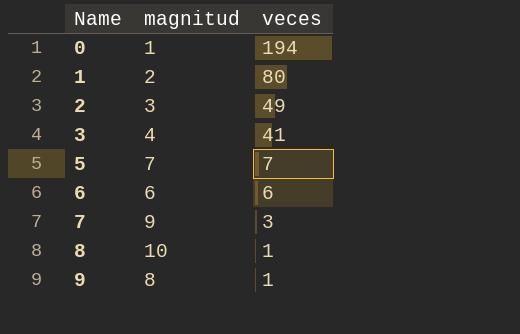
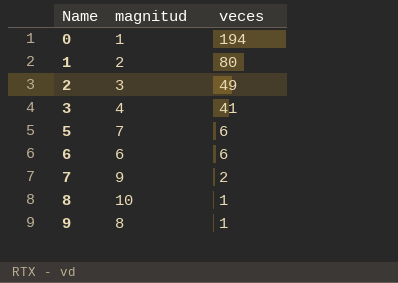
5 | veces: 7 -> 6
7 | veces: 3 -> 2

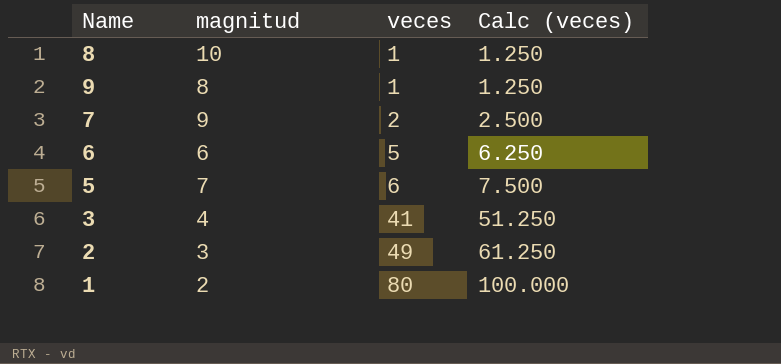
row order: Name ascending -> veces ascending
column Calc (veces) | formula: none -> [veces] * 1.25
row 0: 1 | 194 -> none
6 | veces: 6 -> 5

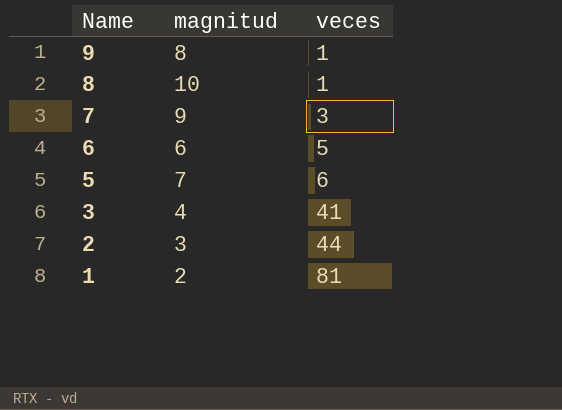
row order: veces ascending -> Name descending
column Calc (veces) | formula: [veces] * 1.25 -> none
7 | veces: 2 -> 3
2 | veces: 49 -> 44
1 | veces: 80 -> 81

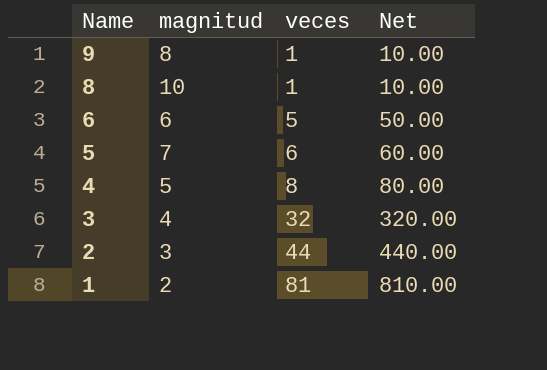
column Net | formula: none -> [veces] * 10
row 7: 9 | 3 -> none
row 4: none -> 5 | 8 | 80.00
3 | veces: 41 -> 32

